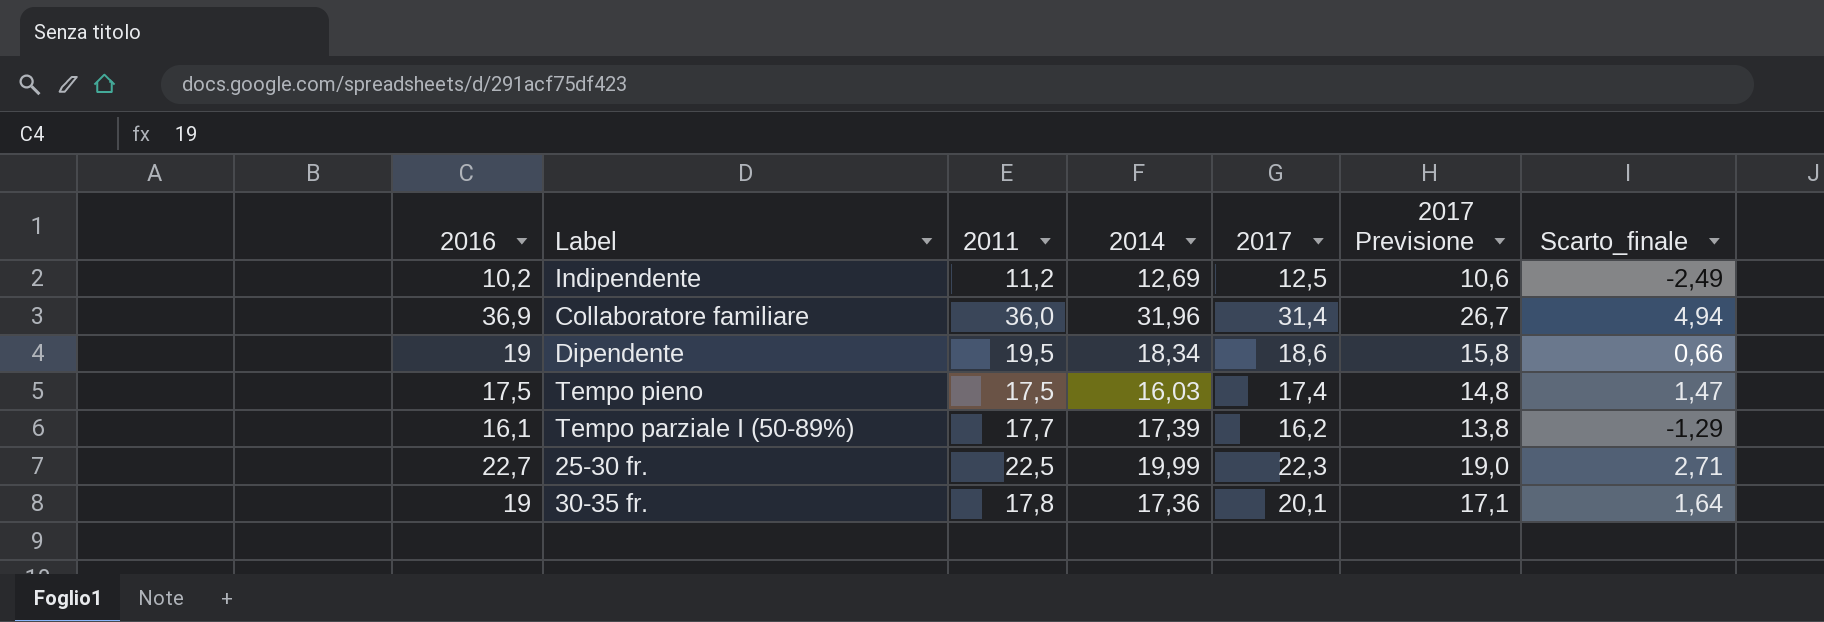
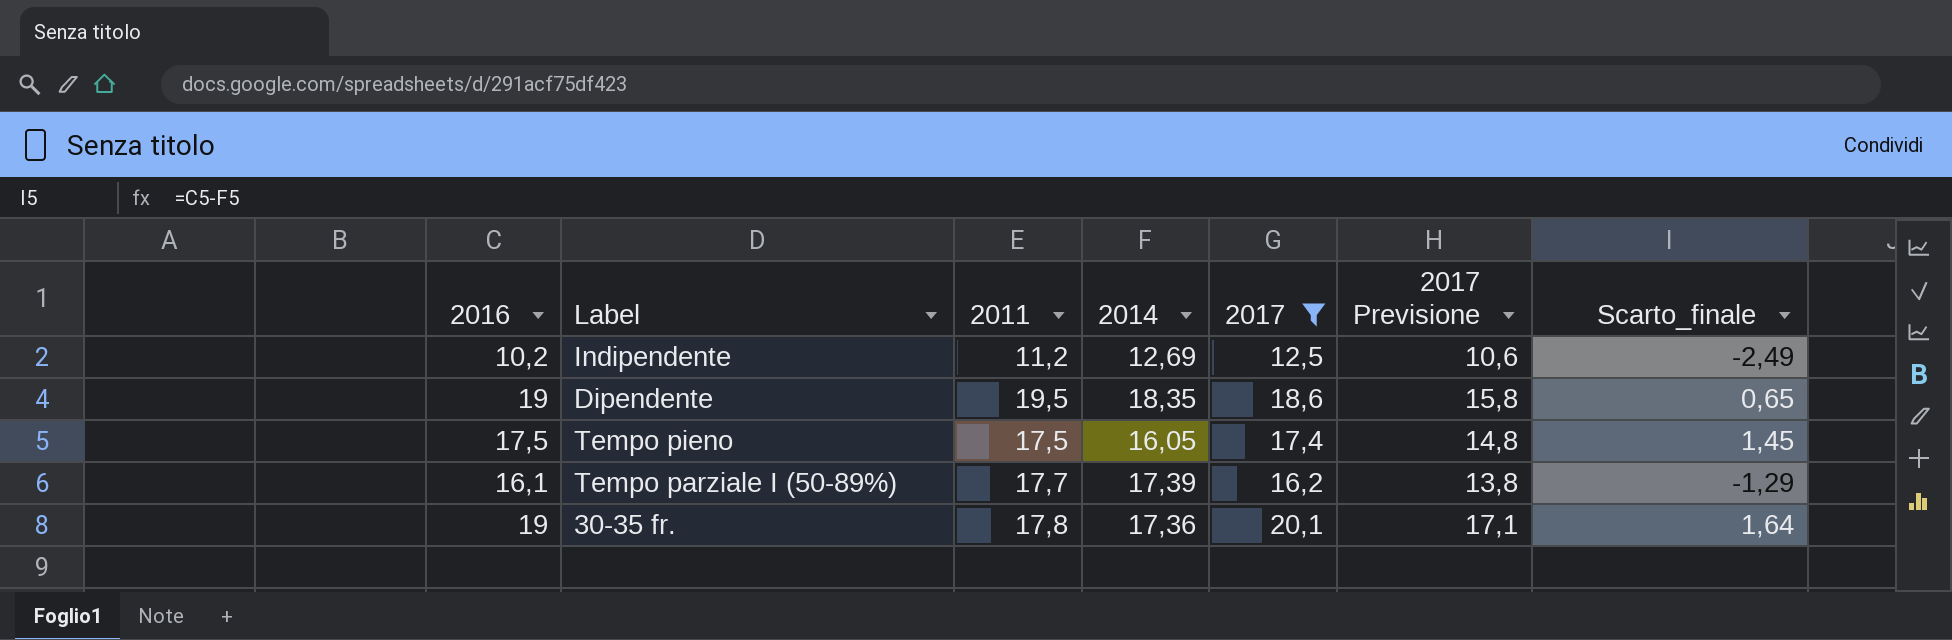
filter: none -> 2017 <= 20,1
Dipendente | 2014: 18,34 -> 18,35
Dipendente | Scarto_finale: 0,66 -> 0,65
Tempo pieno | 2014: 16,03 -> 16,05
Tempo pieno | Scarto_finale: 1,47 -> 1,45

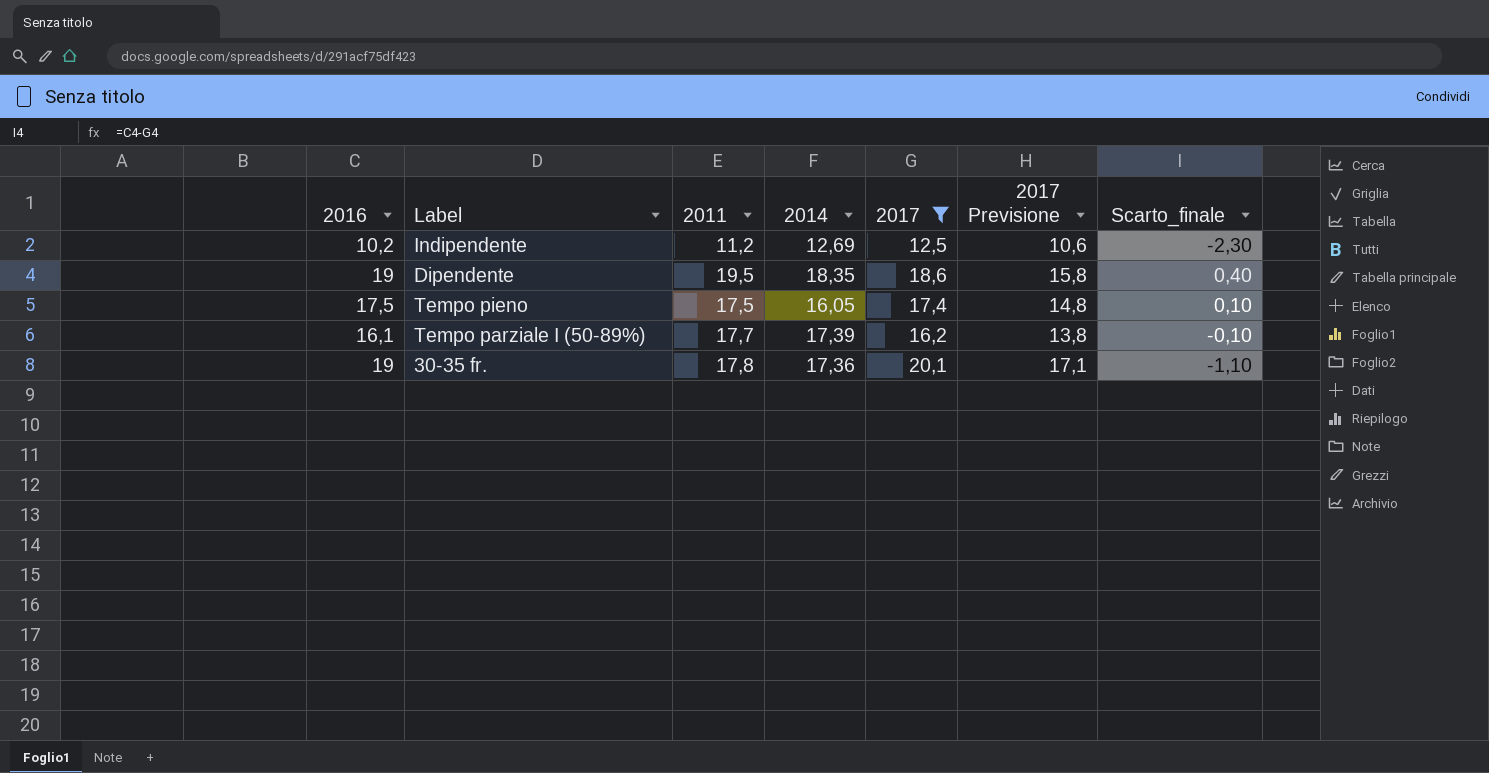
column Scarto_finale | formula: [2016] - [2014] -> [2016] - [2017]

